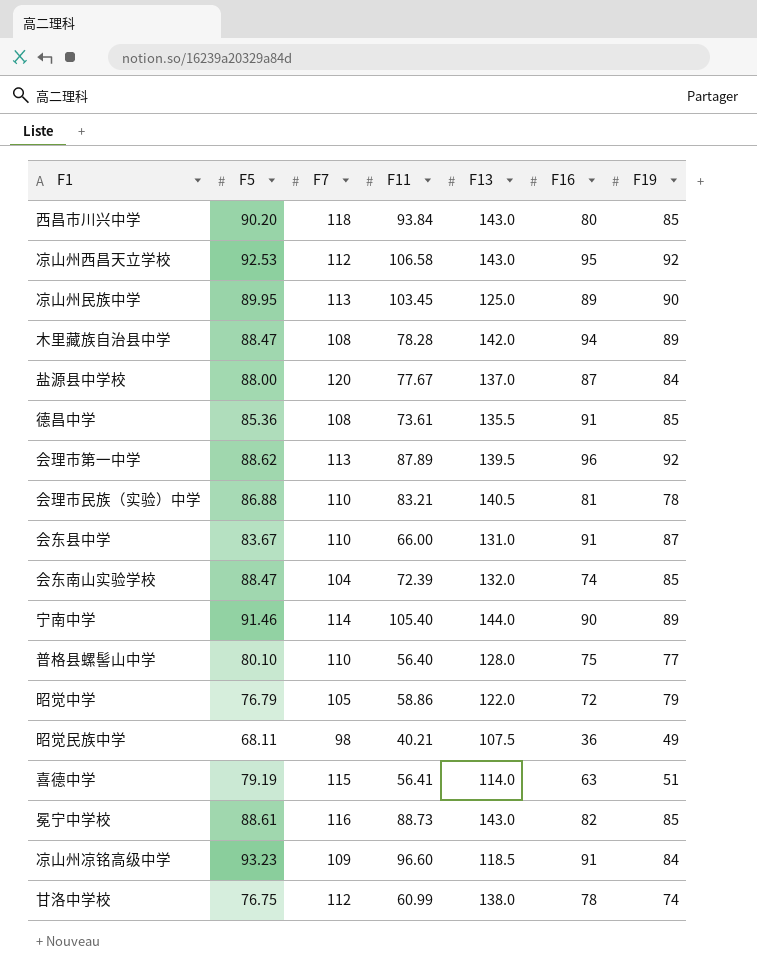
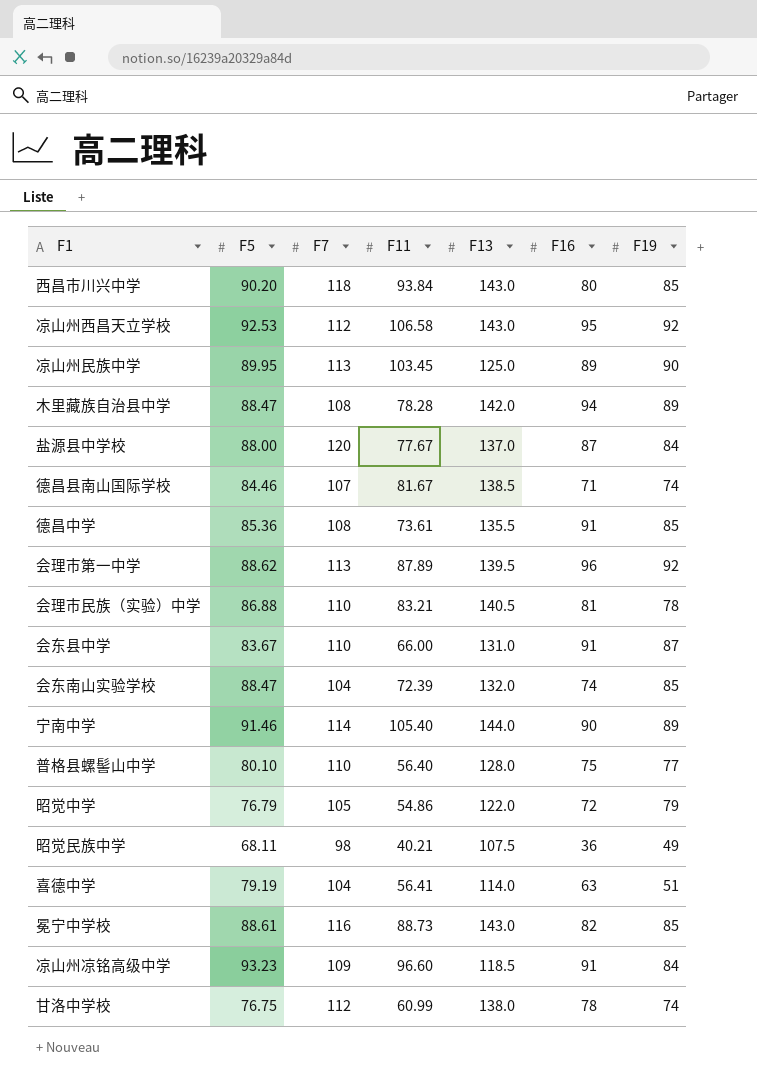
row 德昌县南山国际学校: none -> 84.46 | 107 | 81.67 | 138.5 | 71 | 74
昭觉中学 | F11: 58.86 -> 54.86
喜德中学 | F7: 115 -> 104

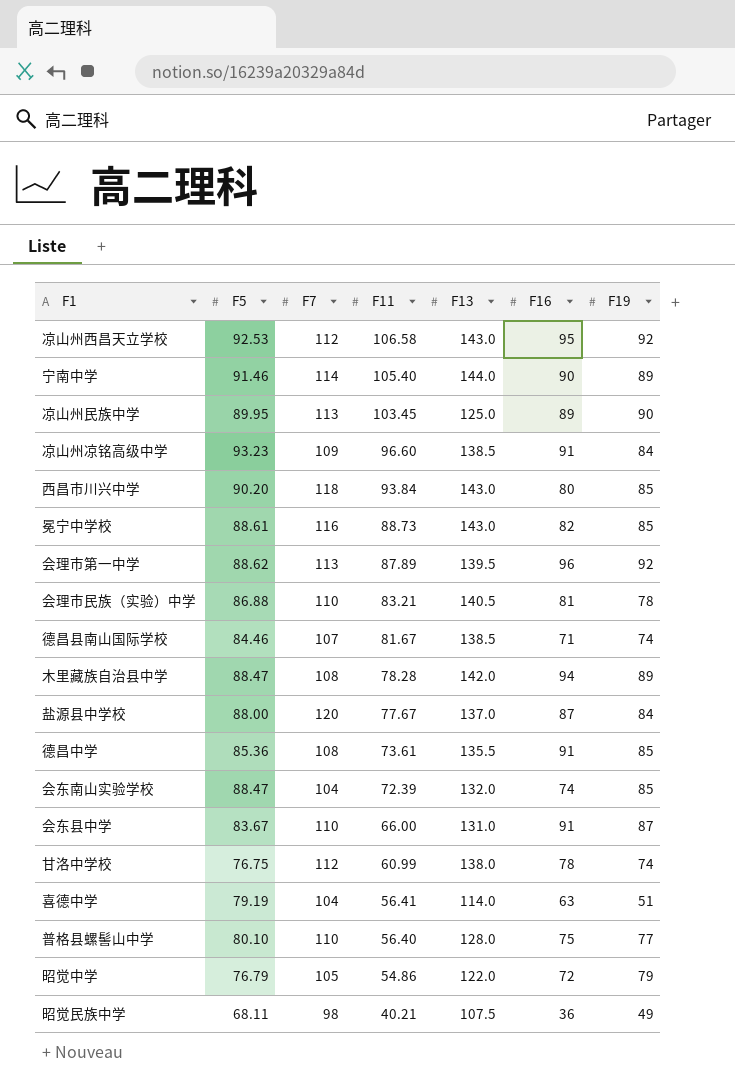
row order: none -> F11 descending
凉山州凉铭高级中学 | F13: 118.5 -> 138.5

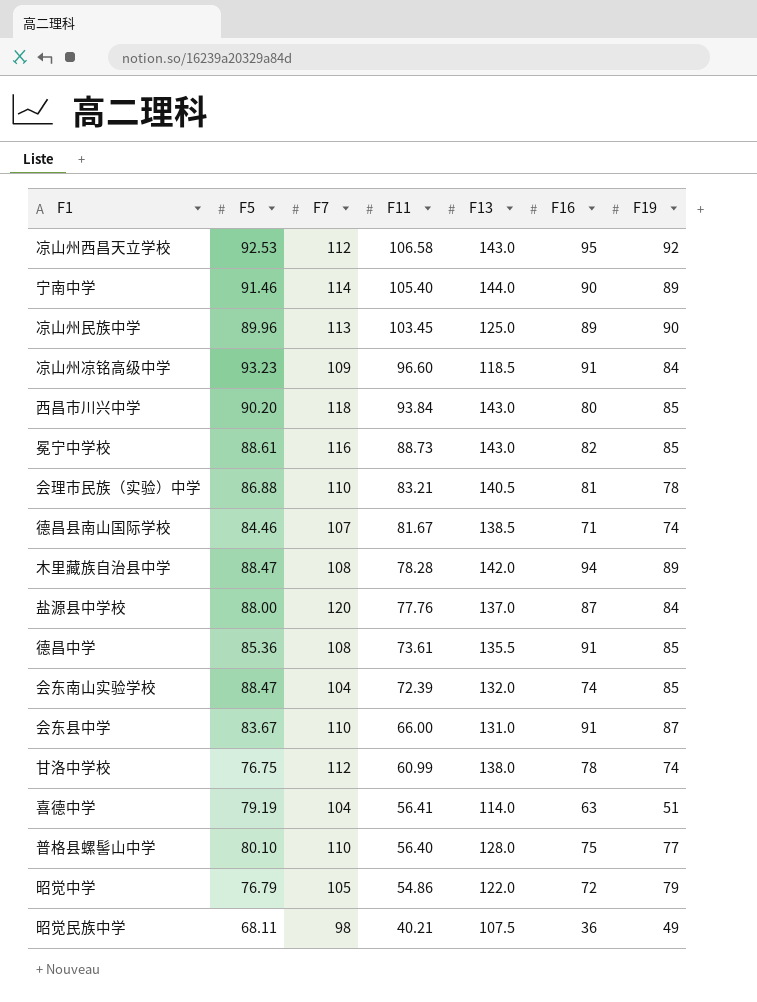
row 会理市第一中学: 88.62 | 113 | 87.89 | 139.5 | 96 | 92 -> none
凉山州民族中学 | F5: 89.95 -> 89.96
凉山州凉铭高级中学 | F13: 138.5 -> 118.5
盐源县中学校 | F11: 77.67 -> 77.76

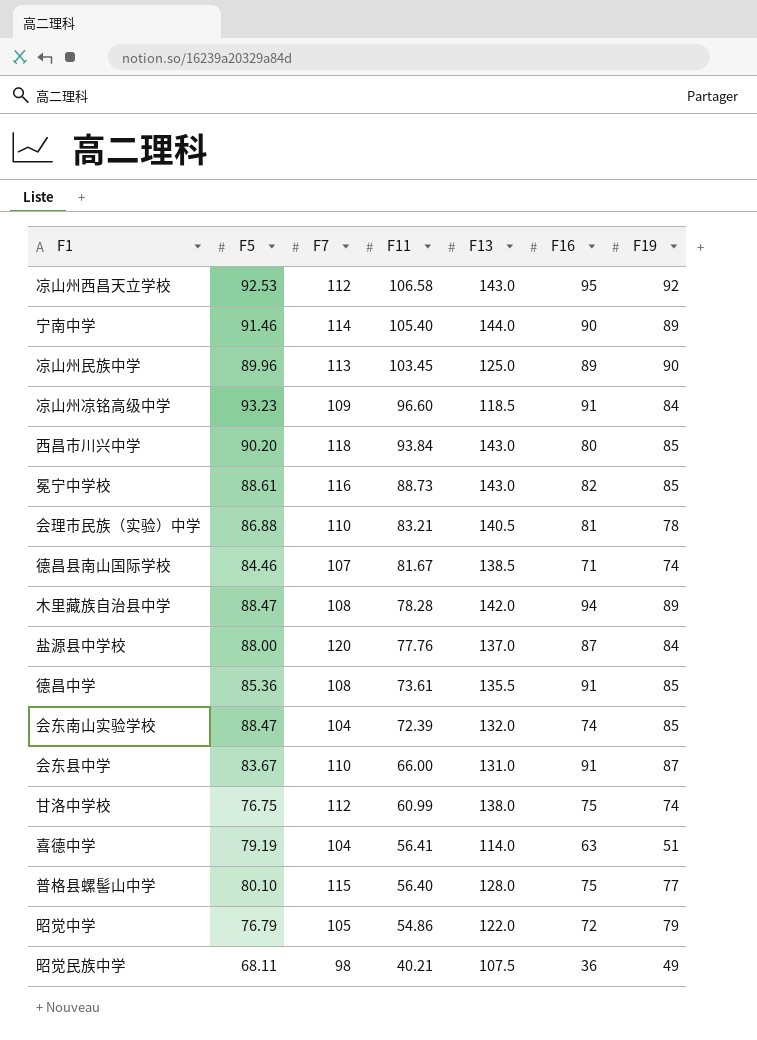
甘洛中学校 | F16: 78 -> 75
普格县螺髻山中学 | F7: 110 -> 115

